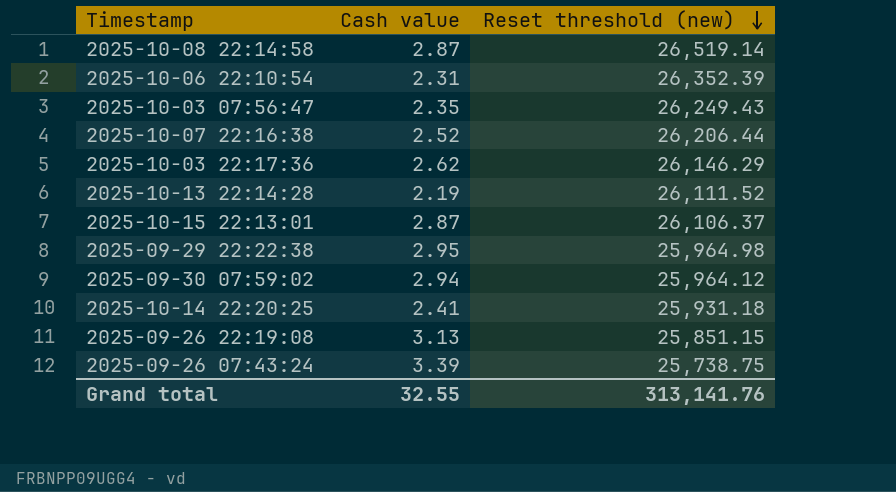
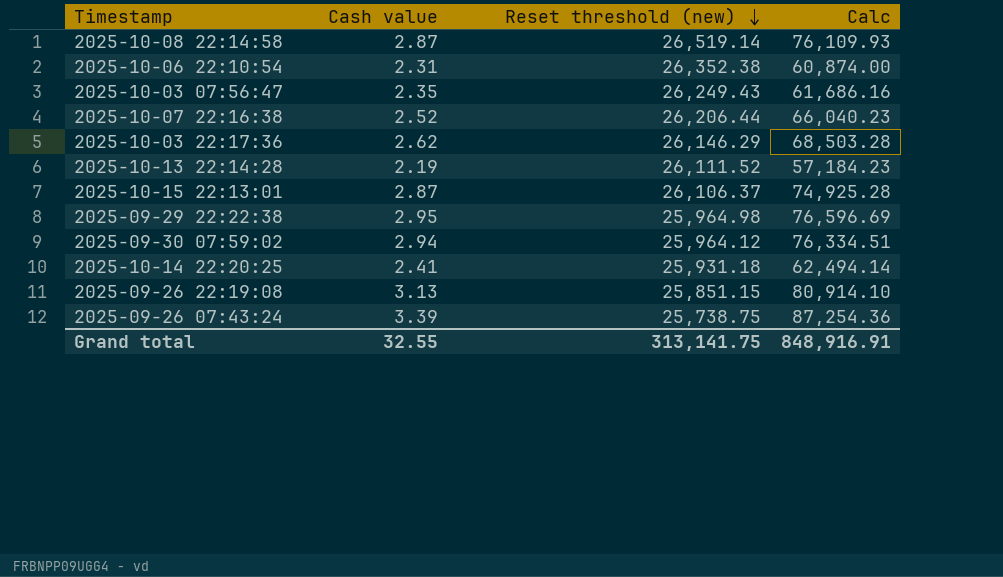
column Calc | formula: none -> [Cash value] * [Reset threshold (new)]
2025-10-06 22:10:54 | Reset threshold (new): 26,352.39 -> 26,352.38
Grand total | Reset threshold (new): 313,141.76 -> 313,141.75

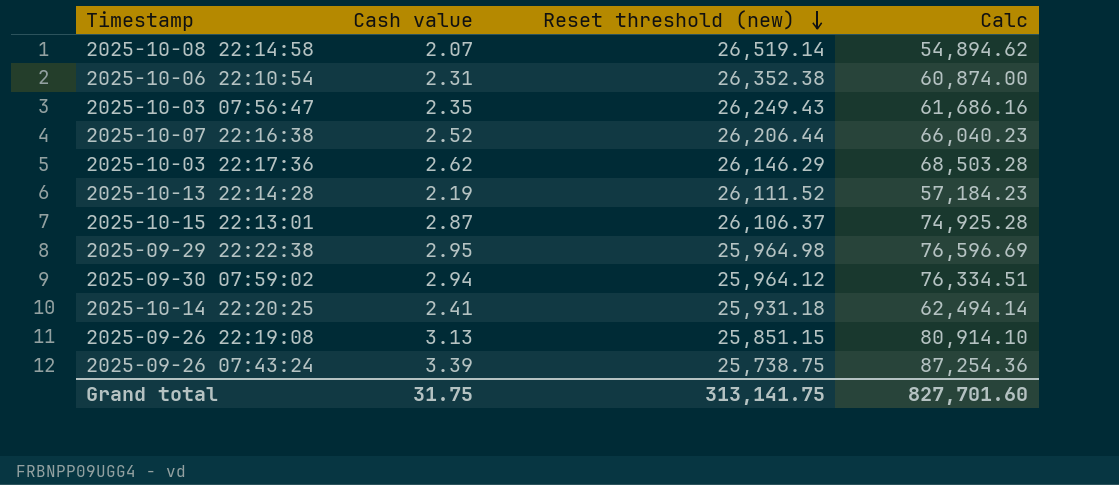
2025-10-08 22:14:58 | Cash value: 2.87 -> 2.07
2025-10-08 22:14:58 | Calc: 76,109.93 -> 54,894.62
Grand total | Cash value: 32.55 -> 31.75
Grand total | Calc: 848,916.91 -> 827,701.60

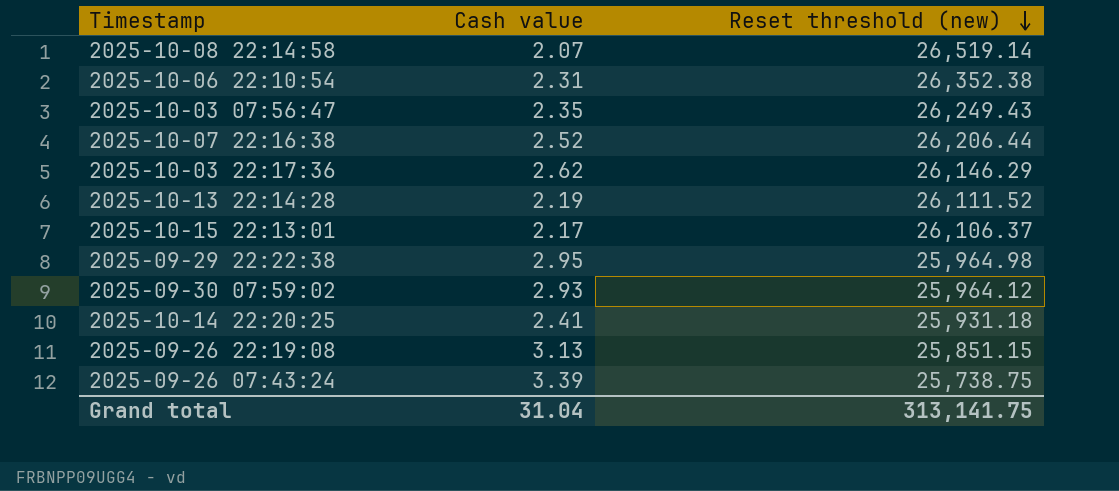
column Calc | formula: [Cash value] * [Reset threshold (new)] -> none
2025-10-15 22:13:01 | Cash value: 2.87 -> 2.17
2025-09-30 07:59:02 | Cash value: 2.94 -> 2.93
Grand total | Cash value: 31.75 -> 31.04

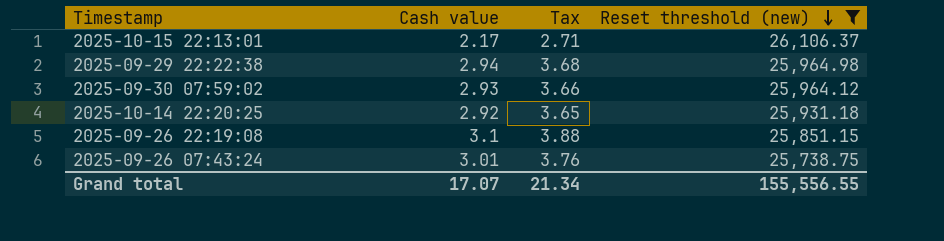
filter: none -> Reset threshold (new) <= 26,106.37
column Tax | formula: none -> [Cash value] * 1.25
2025-09-29 22:22:38 | Cash value: 2.95 -> 2.94
2025-10-14 22:20:25 | Cash value: 2.41 -> 2.92
2025-09-26 22:19:08 | Cash value: 3.13 -> 3.1
2025-09-26 07:43:24 | Cash value: 3.39 -> 3.01
Grand total | Cash value: 31.04 -> 17.07
Grand total | Reset threshold (new): 313,141.75 -> 155,556.55

